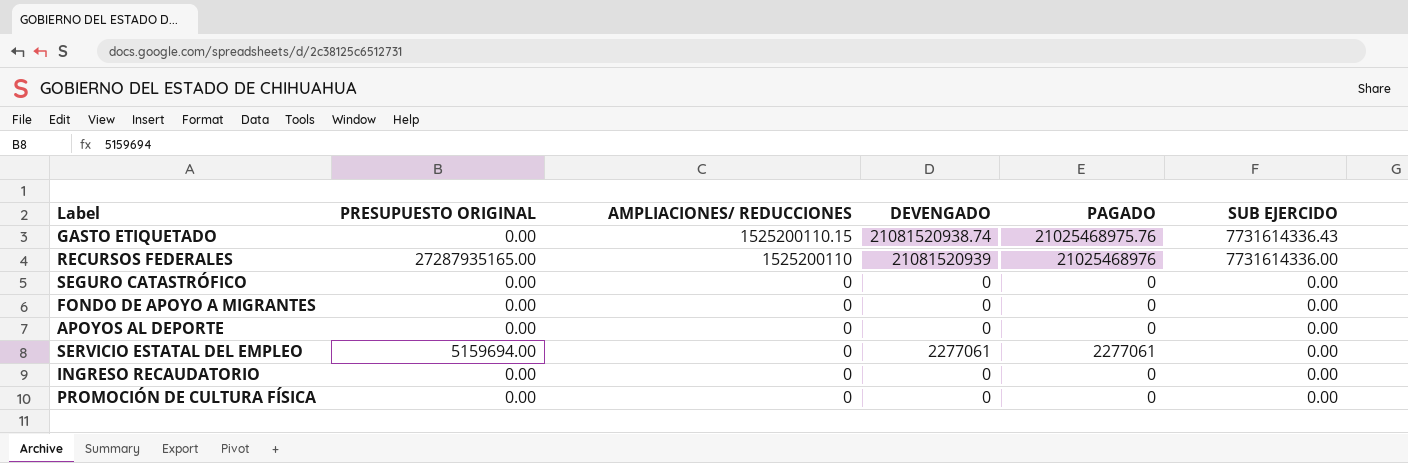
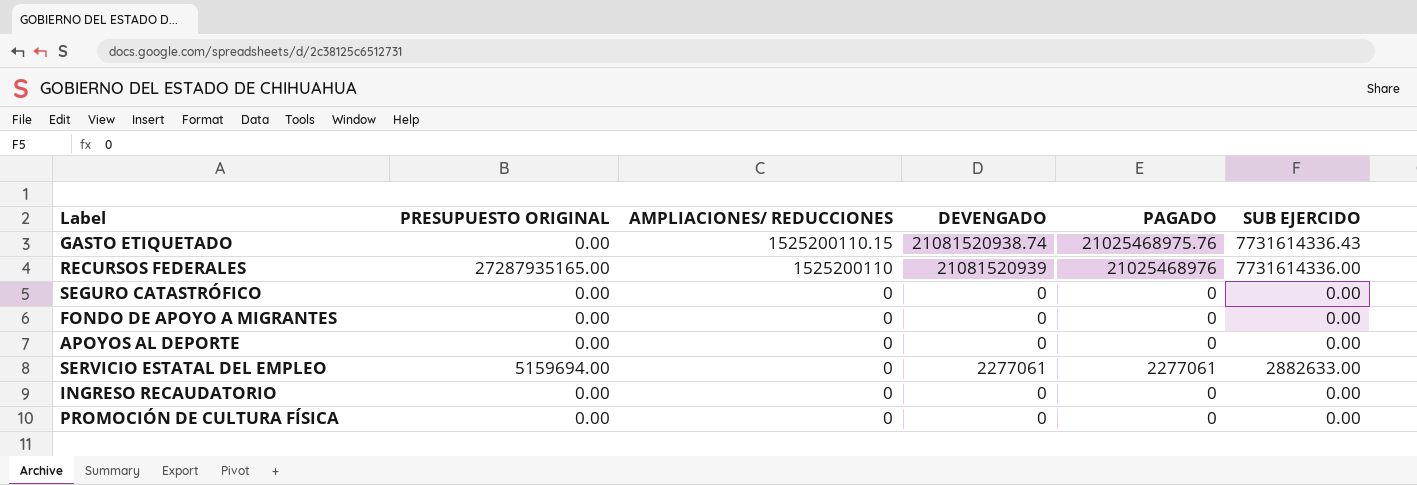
SERVICIO ESTATAL DEL EMPLEO | SUB EJERCIDO: 0.00 -> 2882633.00

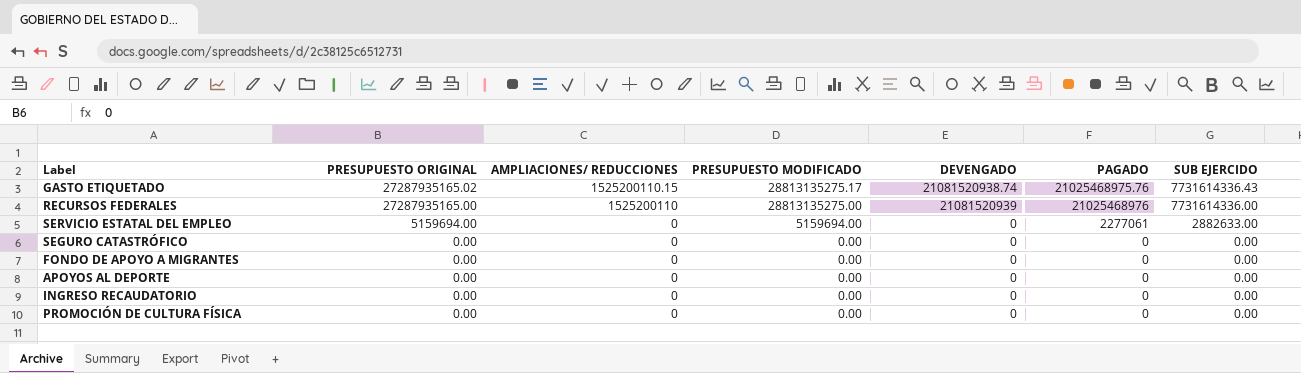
row order: AMPLIACIONES/ REDUCCIONES descending -> PRESUPUESTO ORIGINAL descending
column PRESUPUESTO MODIFICADO | position: none -> 4
GASTO ETIQUETADO | PRESUPUESTO ORIGINAL: 0.00 -> 27287935165.02
SERVICIO ESTATAL DEL EMPLEO | DEVENGADO: 2277061 -> 0

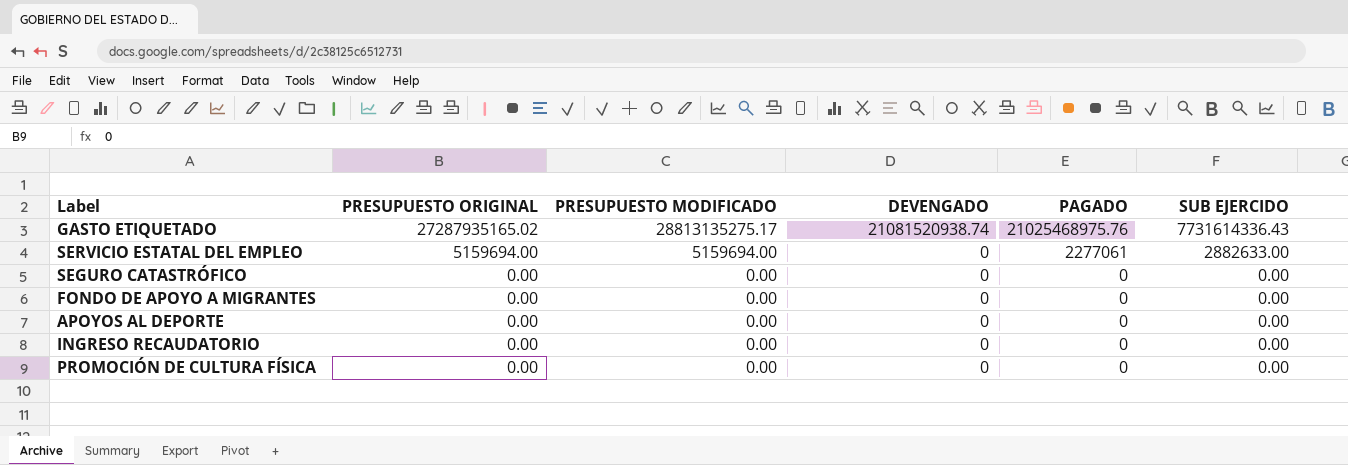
column AMPLIACIONES/ REDUCCIONES | position: 3 -> none
row RECURSOS FEDERALES: 27287935165.00 | 1525200110 | 28813135275.00 | 21081520939 | 21025468976 | 7731614336.00 -> none

